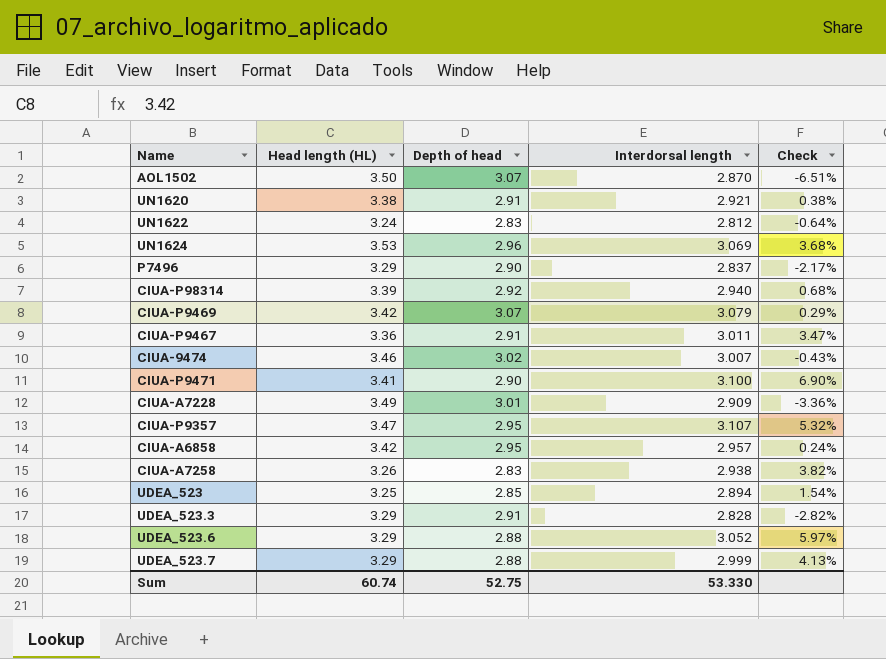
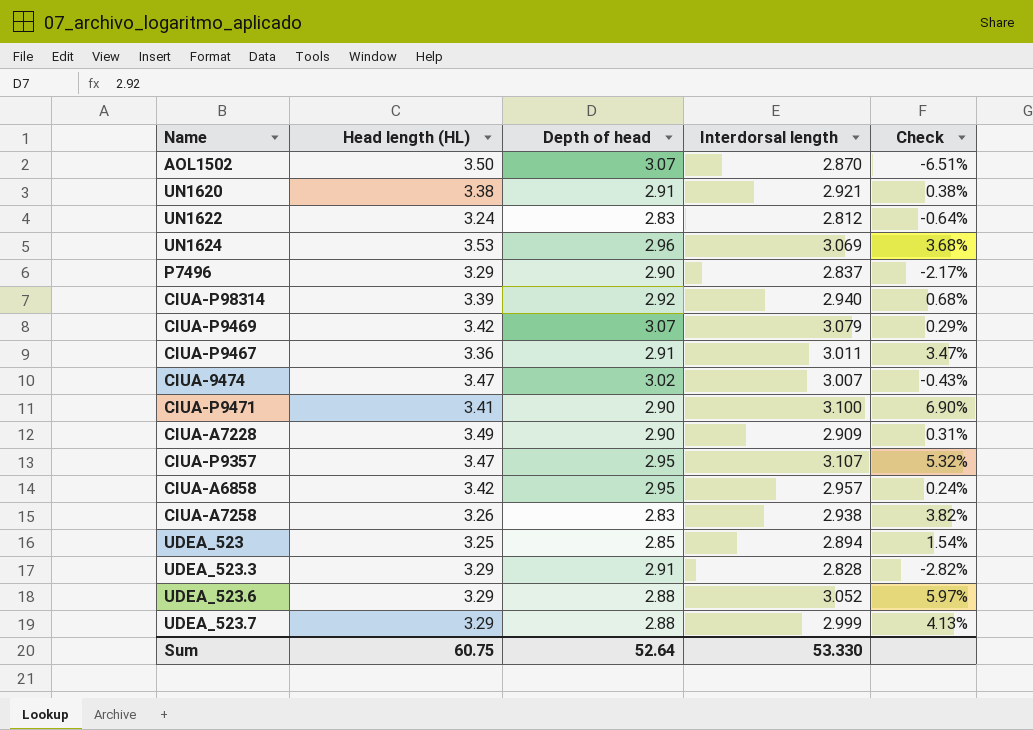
CIUA-9474 | Head length (HL): 3.46 -> 3.47
CIUA-A7228 | Depth of head: 3.01 -> 2.90
CIUA-A7228 | Check: -3.36% -> 0.31%
Sum | Head length (HL): 60.74 -> 60.75
Sum | Depth of head: 52.75 -> 52.64

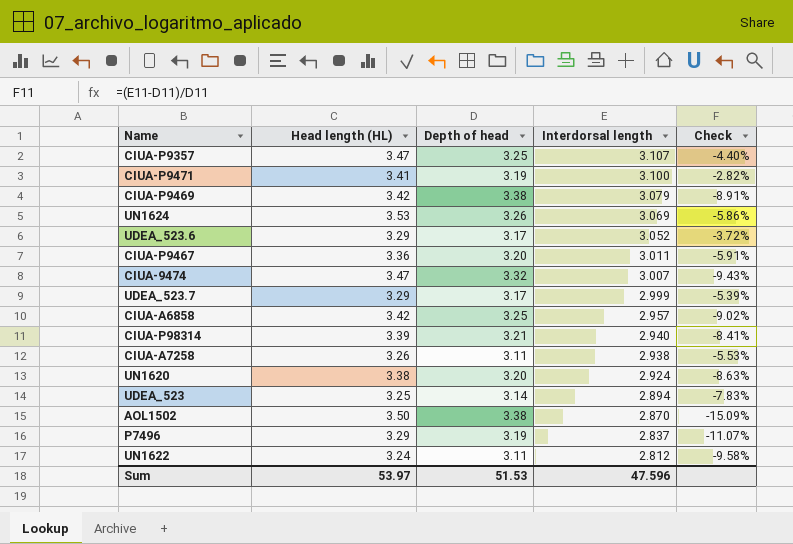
row order: none -> Interdorsal length descending
row CIUA-A7228: 3.49 | 2.90 | 2.909 | 0.31% -> none
row UDEA_523.3: 3.29 | 2.91 | 2.828 | -2.82% -> none
CIUA-P9357 | Depth of head: 2.95 -> 3.25
CIUA-P9357 | Check: 5.32% -> -4.40%
CIUA-P9471 | Depth of head: 2.90 -> 3.19
CIUA-P9471 | Check: 6.90% -> -2.82%
CIUA-P9469 | Depth of head: 3.07 -> 3.38
CIUA-P9469 | Check: 0.29% -> -8.91%
UN1624 | Depth of head: 2.96 -> 3.26
UN1624 | Check: 3.68% -> -5.86%
UDEA_523.6 | Depth of head: 2.88 -> 3.17
UDEA_523.6 | Check: 5.97% -> -3.72%
CIUA-P9467 | Depth of head: 2.91 -> 3.20
CIUA-P9467 | Check: 3.47% -> -5.91%
CIUA-9474 | Depth of head: 3.02 -> 3.32
CIUA-9474 | Check: -0.43% -> -9.43%
UDEA_523.7 | Depth of head: 2.88 -> 3.17
UDEA_523.7 | Check: 4.13% -> -5.39%
CIUA-A6858 | Depth of head: 2.95 -> 3.25
CIUA-A6858 | Check: 0.24% -> -9.02%
CIUA-P98314 | Depth of head: 2.92 -> 3.21
CIUA-P98314 | Check: 0.68% -> -8.41%
CIUA-A7258 | Depth of head: 2.83 -> 3.11
CIUA-A7258 | Check: 3.82% -> -5.53%
UN1620 | Depth of head: 2.91 -> 3.20
UN1620 | Interdorsal length: 2.921 -> 2.924
UN1620 | Check: 0.38% -> -8.63%
UDEA_523 | Depth of head: 2.85 -> 3.14
UDEA_523 | Check: 1.54% -> -7.83%
AOL1502 | Depth of head: 3.07 -> 3.38
AOL1502 | Check: -6.51% -> -15.09%
P7496 | Depth of head: 2.90 -> 3.19
P7496 | Check: -2.17% -> -11.07%
UN1622 | Depth of head: 2.83 -> 3.11
UN1622 | Check: -0.64% -> -9.58%
Sum | Head length (HL): 60.75 -> 53.97
Sum | Depth of head: 52.64 -> 51.53
Sum | Interdorsal length: 53.330 -> 47.596

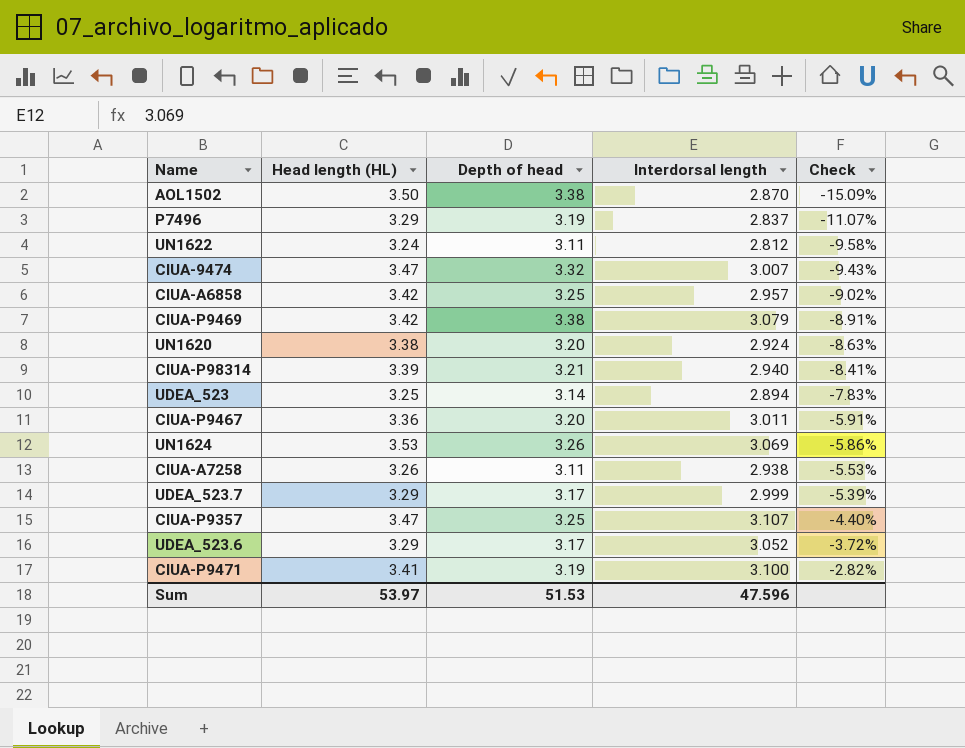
row order: Interdorsal length descending -> Check ascending

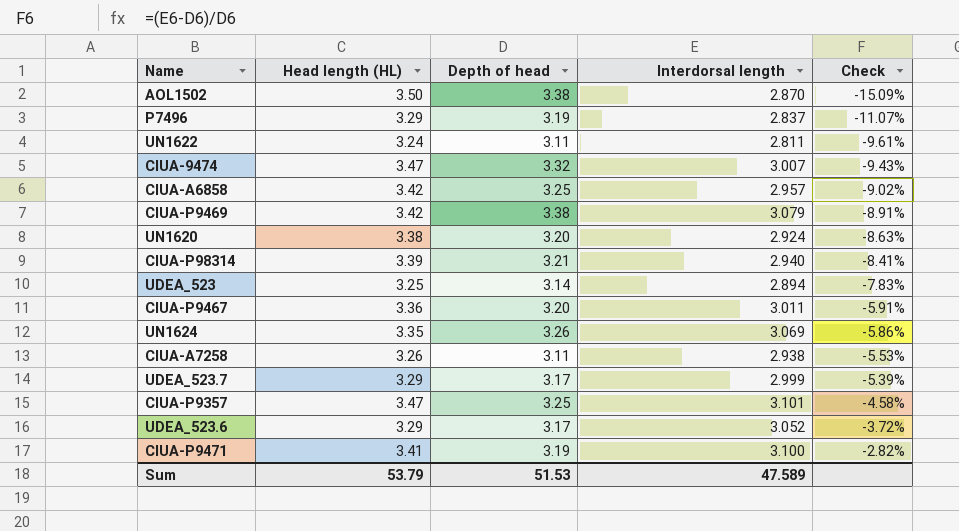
UN1622 | Interdorsal length: 2.812 -> 2.811
UN1622 | Check: -9.58% -> -9.61%
UN1624 | Head length (HL): 3.53 -> 3.35
CIUA-P9357 | Interdorsal length: 3.107 -> 3.101
CIUA-P9357 | Check: -4.40% -> -4.58%
Sum | Head length (HL): 53.97 -> 53.79
Sum | Interdorsal length: 47.596 -> 47.589

